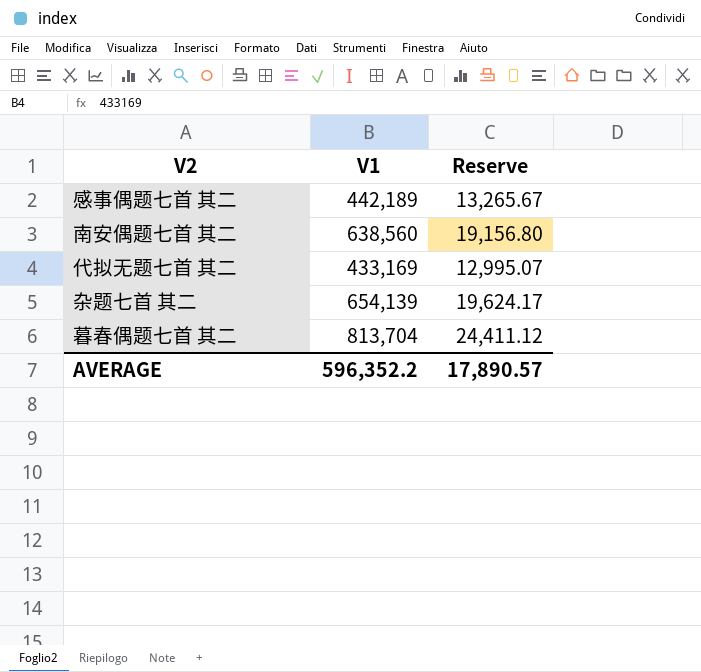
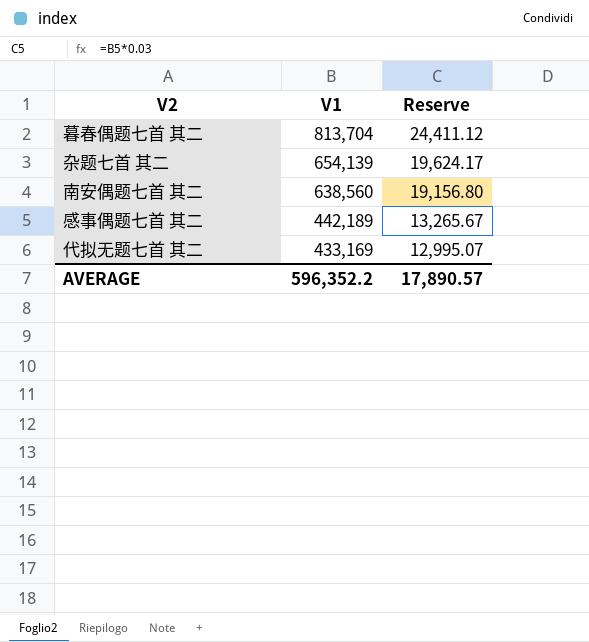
row order: none -> V1 descending

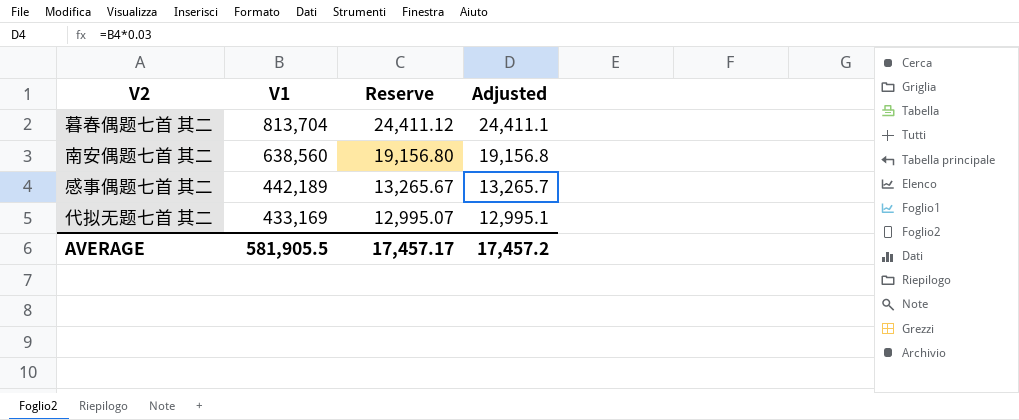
column Adjusted | formula: none -> [V1] * 0.03
row 杂题七首 其二: 654,139 | 19,624.17 -> none
AVERAGE | V1: 596,352.2 -> 581,905.5
AVERAGE | Reserve: 17,890.57 -> 17,457.17

